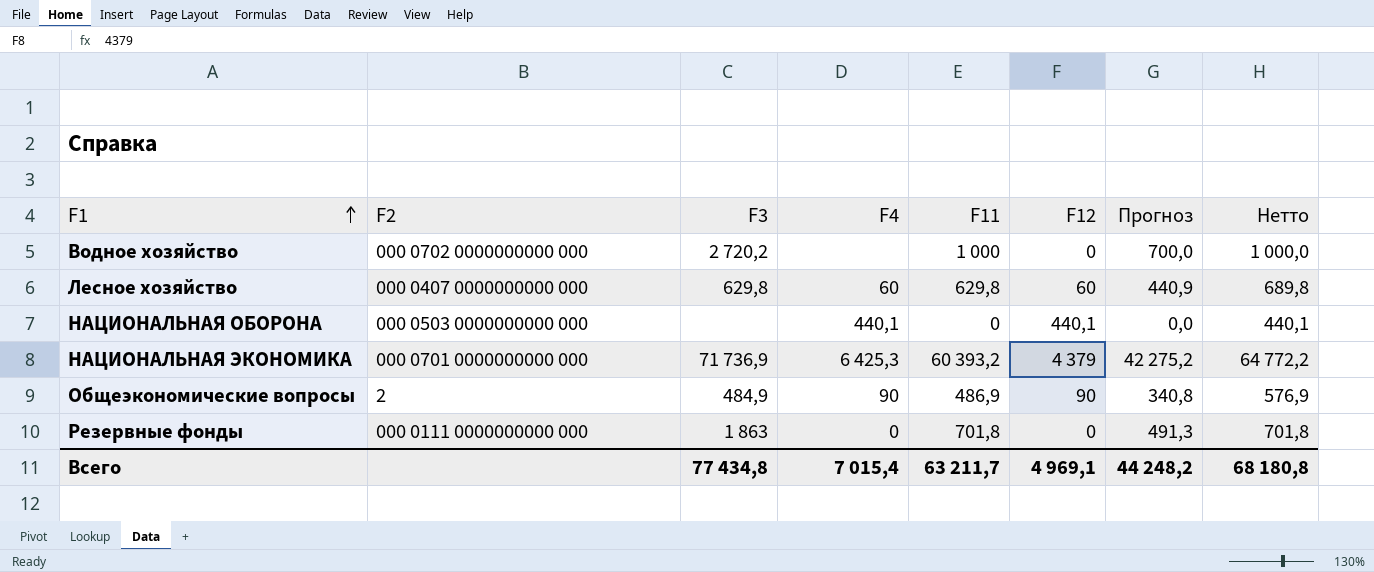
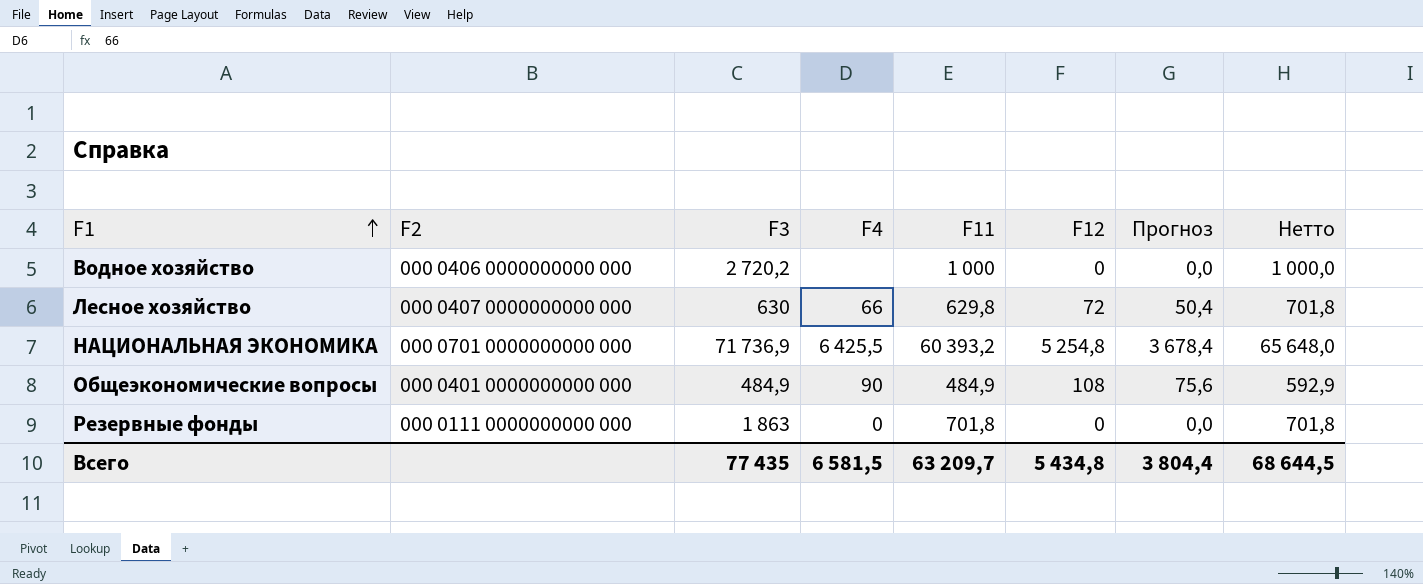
column Прогноз | formula: [F11] * 0,7 -> [F12] * 0,7
row НАЦИОНАЛЬНАЯ ОБОРОНА: 000 0503 0000000000 000 | none | 440,1 | 0 | 440,1 | 0,0 | 440,1 -> none
Водное хозяйство | F2: 000 0702 0000000000 000 -> 000 0406 0000000000 000
Лесное хозяйство | F3: 629,8 -> 630
Лесное хозяйство | F4: 60 -> 66
Лесное хозяйство | F12: 60 -> 72
Лесное хозяйство | Нетто: 689,8 -> 701,8
НАЦИОНАЛЬНАЯ ЭКОНОМИКА | F4: 6 425,3 -> 6 425,5
НАЦИОНАЛЬНАЯ ЭКОНОМИКА | F12: 4 379 -> 5 254,8
НАЦИОНАЛЬНАЯ ЭКОНОМИКА | Нетто: 64 772,2 -> 65 648,0
Общеэкономические вопросы | F2: 2 -> 000 0401 0000000000 000
Общеэкономические вопросы | F11: 486,9 -> 484,9
Общеэкономические вопросы | F12: 90 -> 108
Общеэкономические вопросы | Нетто: 576,9 -> 592,9
Всего | F3: 77 434,8 -> 77 435
Всего | F4: 7 015,4 -> 6 581,5
Всего | F11: 63 211,7 -> 63 209,7
Всего | F12: 4 969,1 -> 5 434,8
Всего | Прогноз: 44 248,2 -> 3 804,4
Всего | Нетто: 68 180,8 -> 68 644,5

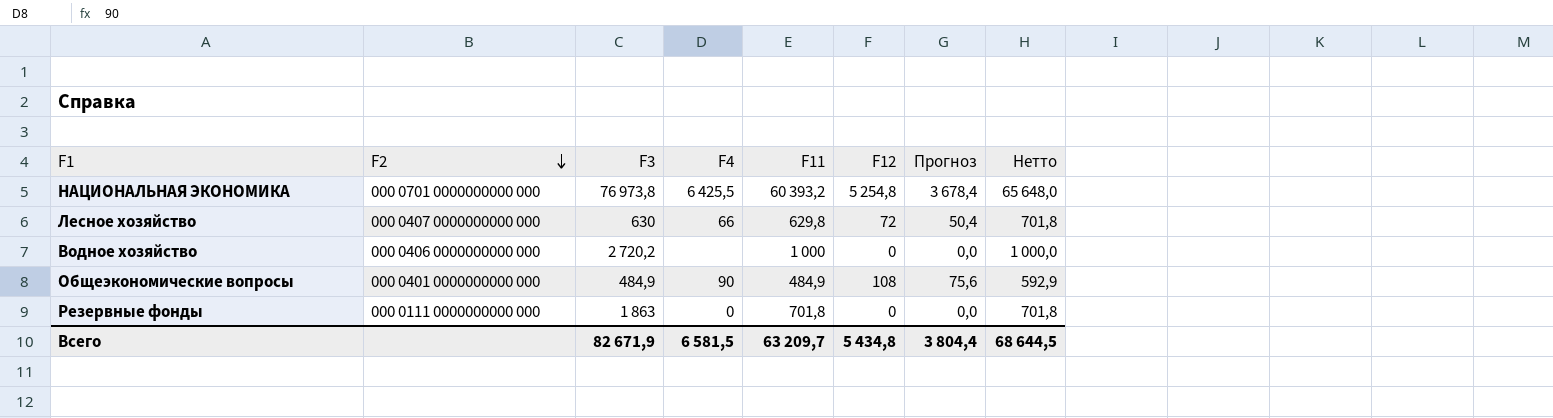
row order: F1 ascending -> F2 descending
НАЦИОНАЛЬНАЯ ЭКОНОМИКА | F3: 71 736,9 -> 76 973,8
Всего | F3: 77 435 -> 82 671,9

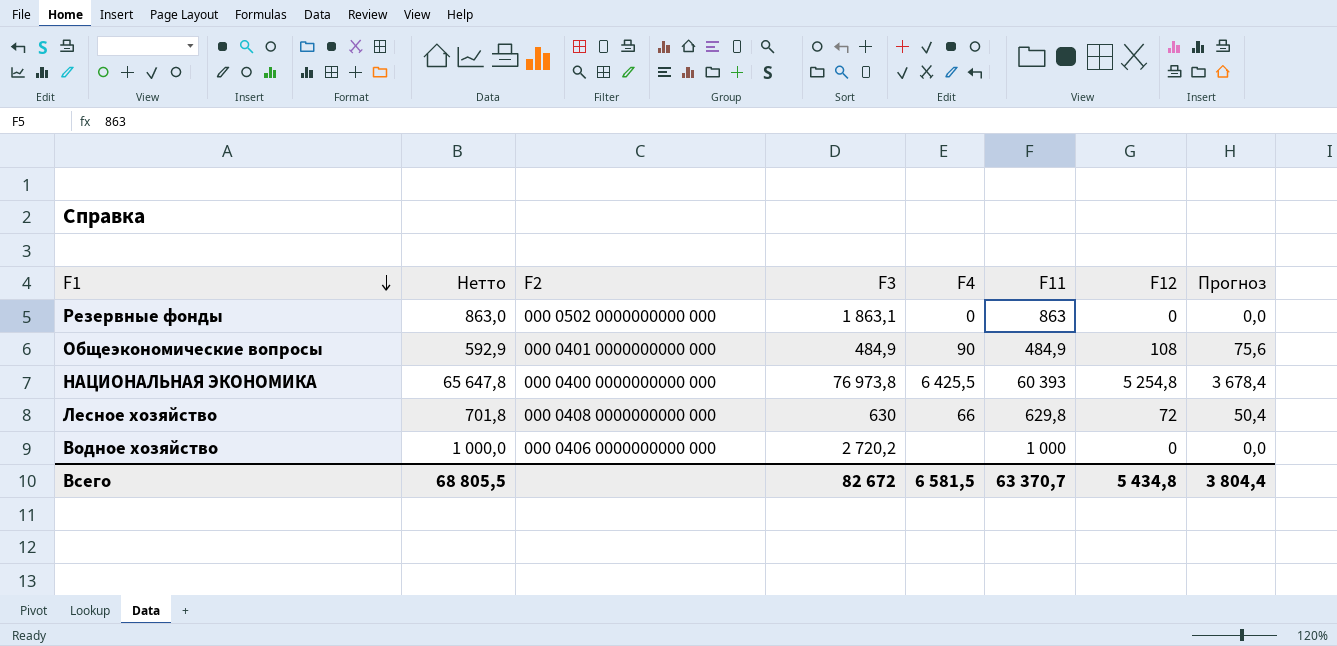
row order: F2 descending -> F1 descending
column Нетто | position: 8 -> 2
Резервные фонды | Нетто: 701,8 -> 863,0
Резервные фонды | F2: 000 0111 0000000000 000 -> 000 0502 0000000000 000
Резервные фонды | F3: 1 863 -> 1 863,1
Резервные фонды | F11: 701,8 -> 863
НАЦИОНАЛЬНАЯ ЭКОНОМИКА | Нетто: 65 648,0 -> 65 647,8
НАЦИОНАЛЬНАЯ ЭКОНОМИКА | F2: 000 0701 0000000000 000 -> 000 0400 0000000000 000
НАЦИОНАЛЬНАЯ ЭКОНОМИКА | F11: 60 393,2 -> 60 393
Лесное хозяйство | F2: 000 0407 0000000000 000 -> 000 0408 0000000000 000
Всего | Нетто: 68 644,5 -> 68 805,5
Всего | F3: 82 671,9 -> 82 672
Всего | F11: 63 209,7 -> 63 370,7

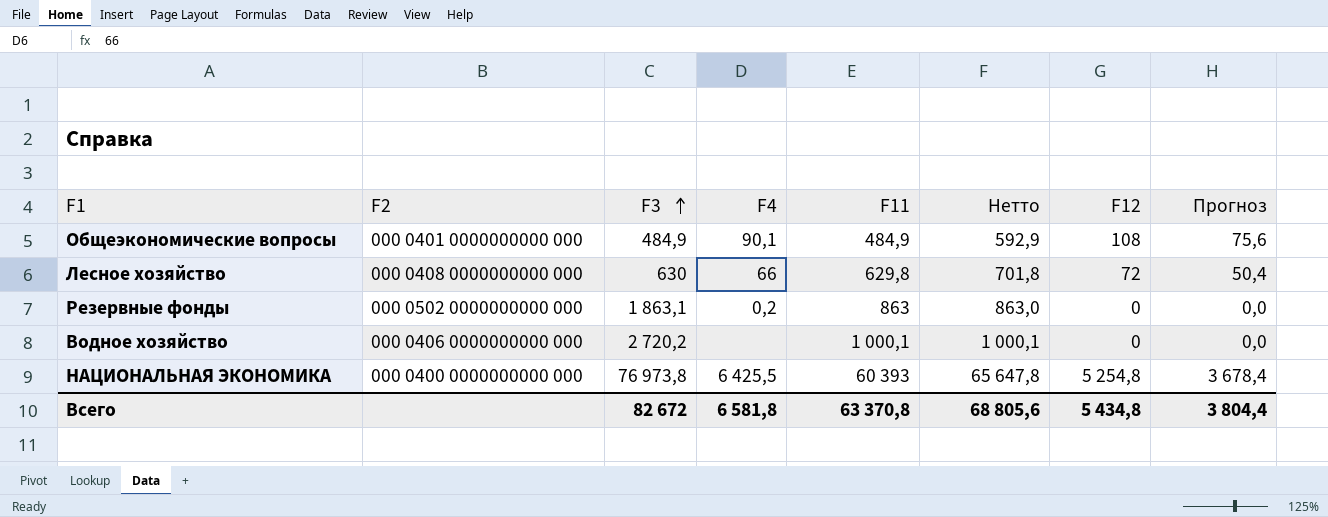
row order: F1 descending -> F3 ascending
column Нетто | position: 2 -> 6
Общеэкономические вопросы | F4: 90 -> 90,1
Резервные фонды | F4: 0 -> 0,2
Водное хозяйство | F11: 1 000 -> 1 000,1
Водное хозяйство | Нетто: 1 000,0 -> 1 000,1
Всего | F4: 6 581,5 -> 6 581,8
Всего | F11: 63 370,7 -> 63 370,8
Всего | Нетто: 68 805,5 -> 68 805,6

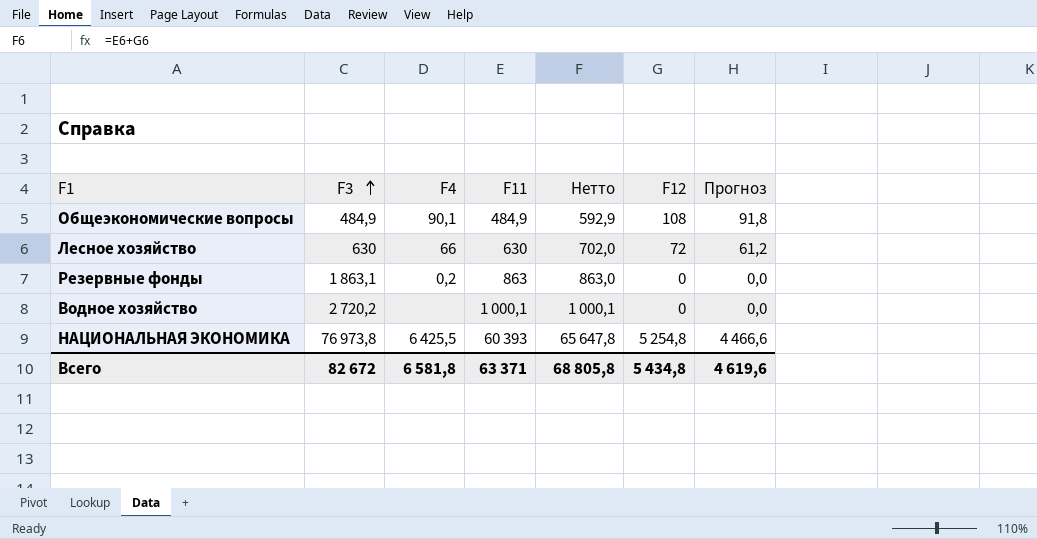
column F2 | position: 2 -> none
column Прогноз | formula: [F12] * 0,7 -> [F12] * 0,85
Лесное хозяйство | F11: 629,8 -> 630
Лесное хозяйство | Нетто: 701,8 -> 702,0
Всего | F11: 63 370,8 -> 63 371
Всего | Нетто: 68 805,6 -> 68 805,8
Всего | Прогноз: 3 804,4 -> 4 619,6

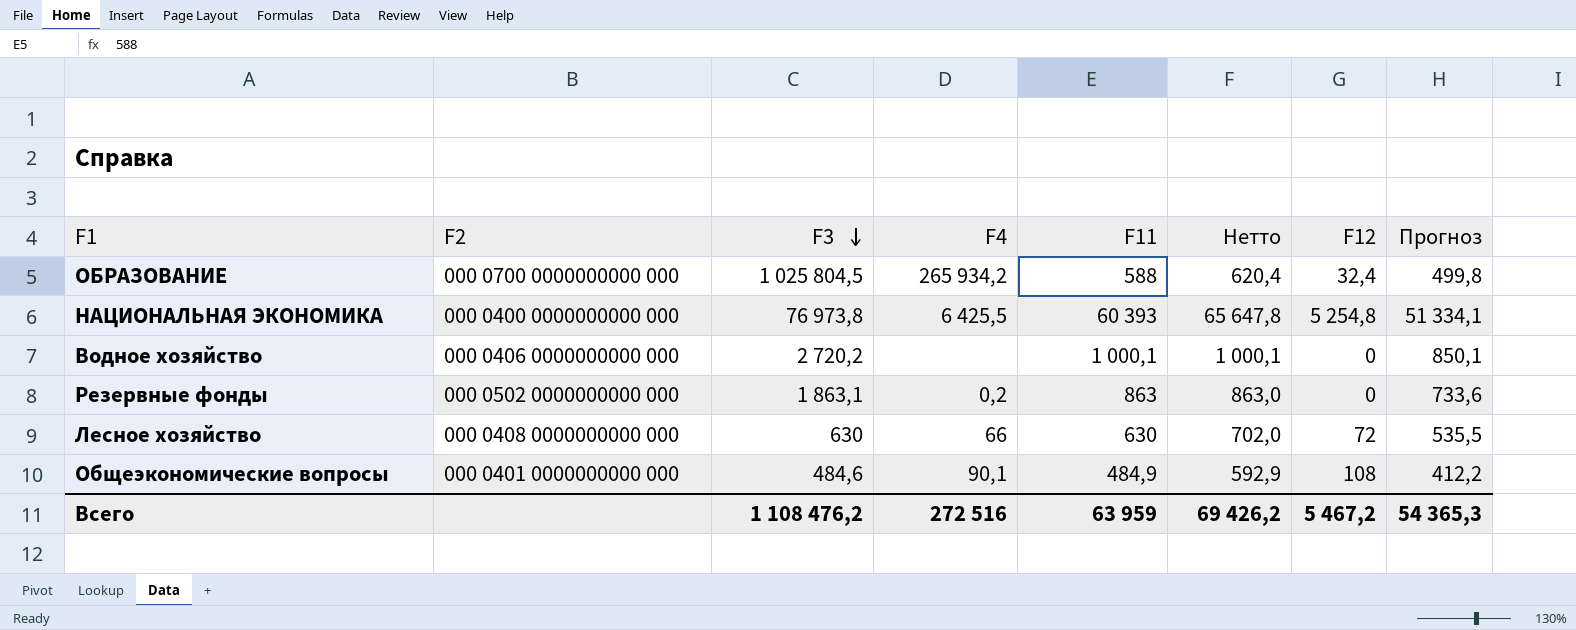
row order: F3 ascending -> F3 descending
column F2 | position: none -> 2
column Прогноз | formula: [F12] * 0,85 -> [F11] * 0,85
row ОБРАЗОВАНИЕ: none -> 000 0700 0000000000 000 | 1 025 804,5 | 265 934,2 | 588 | 620,4 | 32,4 | 499,8
Общеэкономические вопросы | F3: 484,9 -> 484,6
Всего | F3: 82 672 -> 1 108 476,2
Всего | F4: 6 581,8 -> 272 516
Всего | F11: 63 371 -> 63 959
Всего | Нетто: 68 805,8 -> 69 426,2
Всего | F12: 5 434,8 -> 5 467,2
Всего | Прогноз: 4 619,6 -> 54 365,3

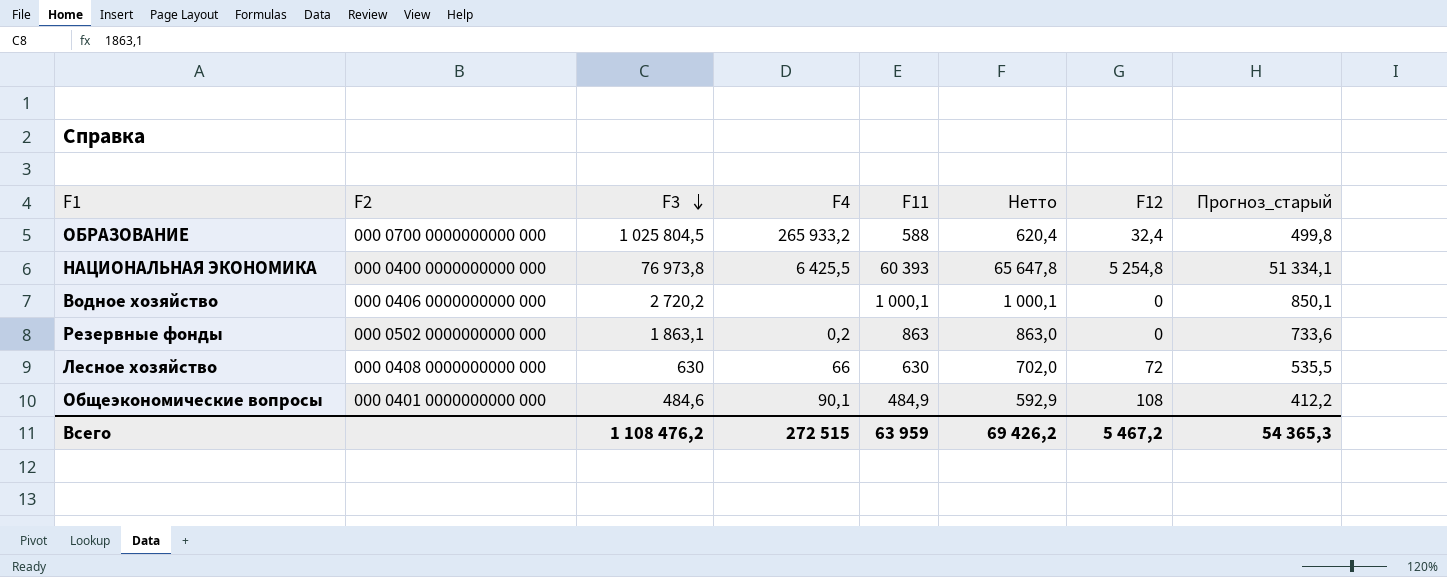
column name: Прогноз -> Прогноз_старый
ОБРАЗОВАНИЕ | F4: 265 934,2 -> 265 933,2
Всего | F4: 272 516 -> 272 515

